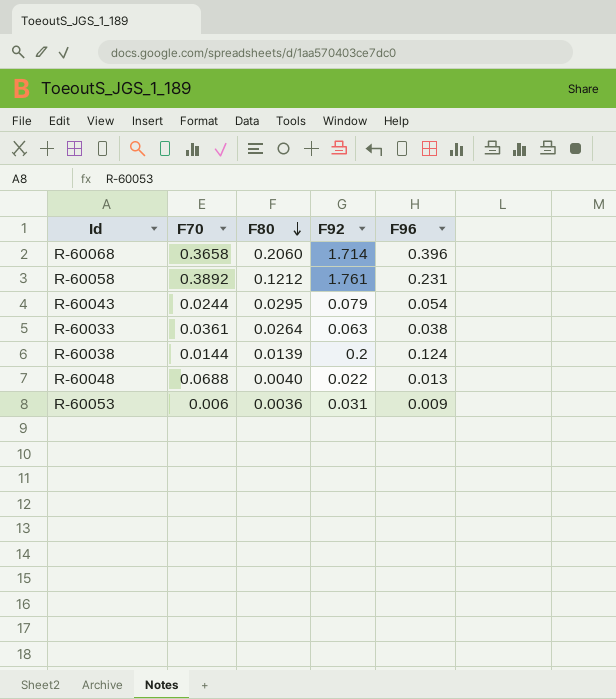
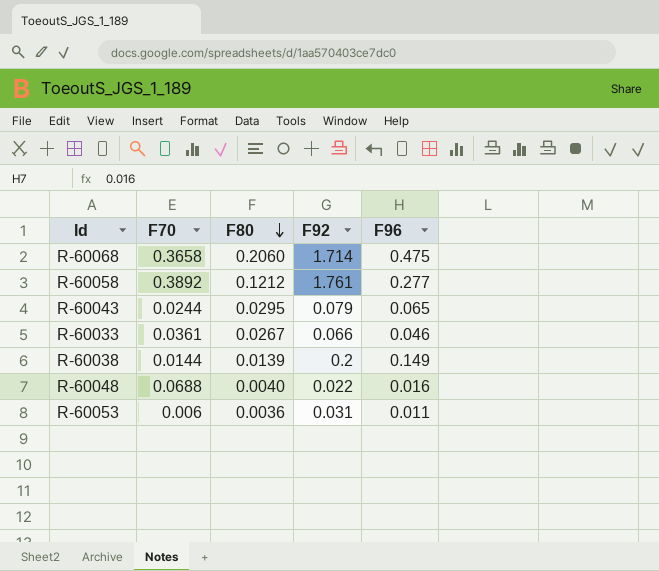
R-60068 | F96: 0.396 -> 0.475
R-60058 | F96: 0.231 -> 0.277
R-60043 | F96: 0.054 -> 0.065
R-60033 | F80: 0.0264 -> 0.0267
R-60033 | F92: 0.063 -> 0.066
R-60033 | F96: 0.038 -> 0.046
R-60038 | F96: 0.124 -> 0.149
R-60048 | F96: 0.013 -> 0.016
R-60053 | F96: 0.009 -> 0.011

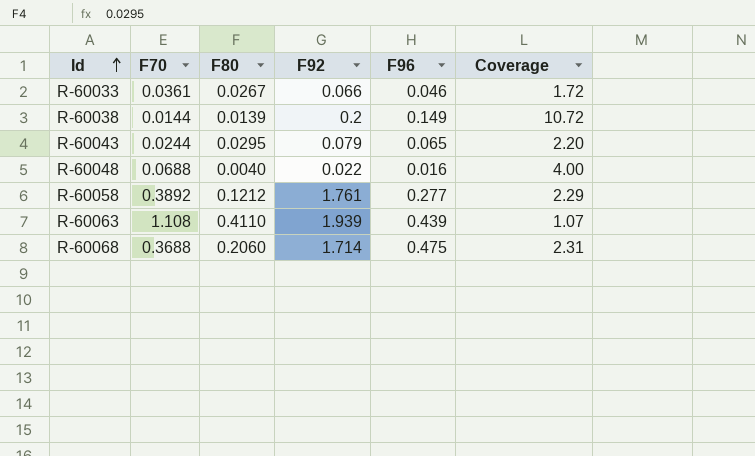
row order: F80 descending -> Id ascending
column Coverage | formula: none -> [F96] / [F80]
row R-60053: 0.006 | 0.0036 | 0.031 | 0.011 -> none
row R-60063: none -> 1.108 | 0.4110 | 1.939 | 0.439 | 1.07
R-60068 | F70: 0.3658 -> 0.3688

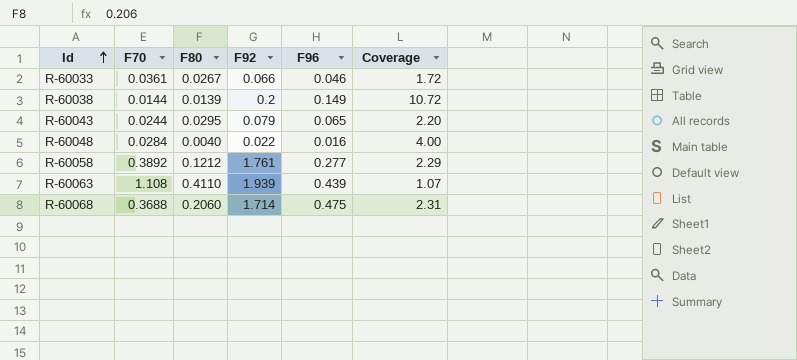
R-60048 | F70: 0.0688 -> 0.0284

